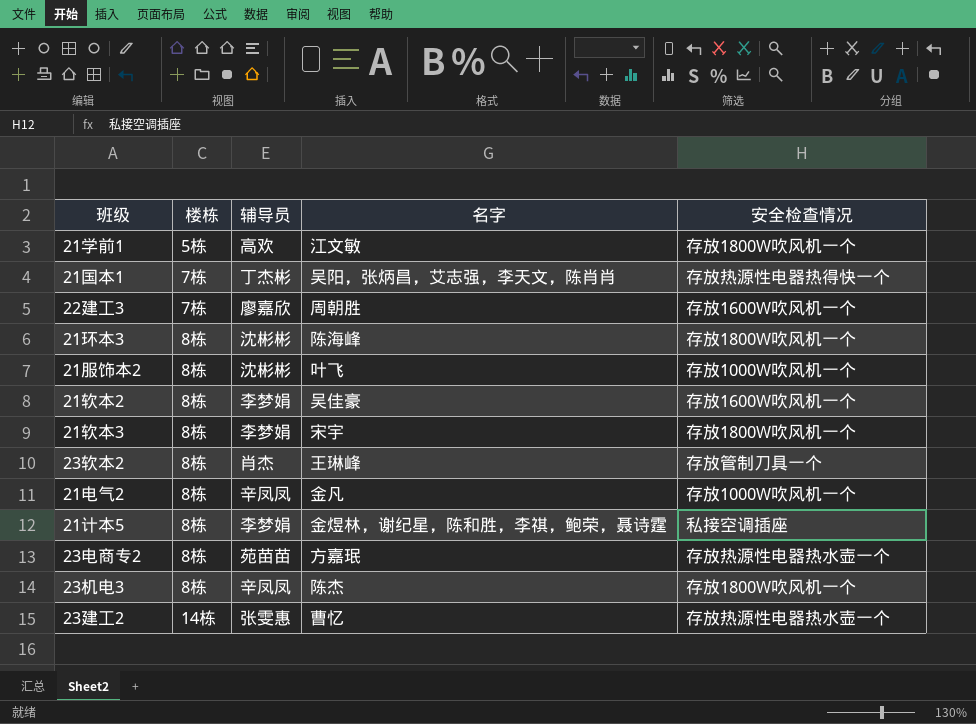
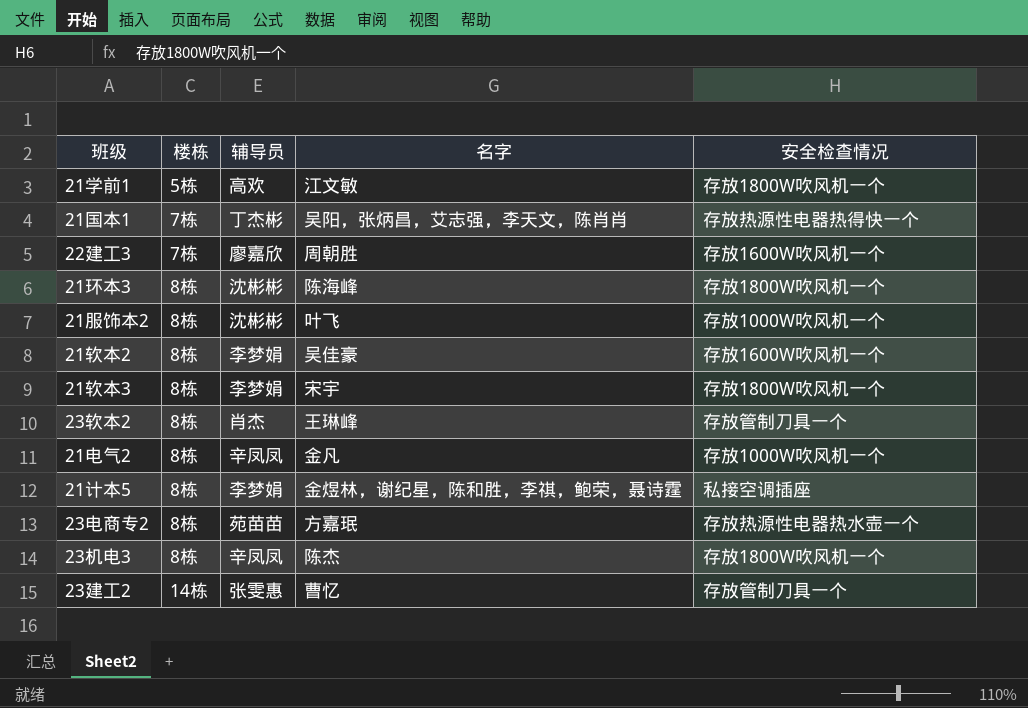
23建工2 | 安全检查情况: 存放热源性电器热水壶一个 -> 存放管制刀具一个

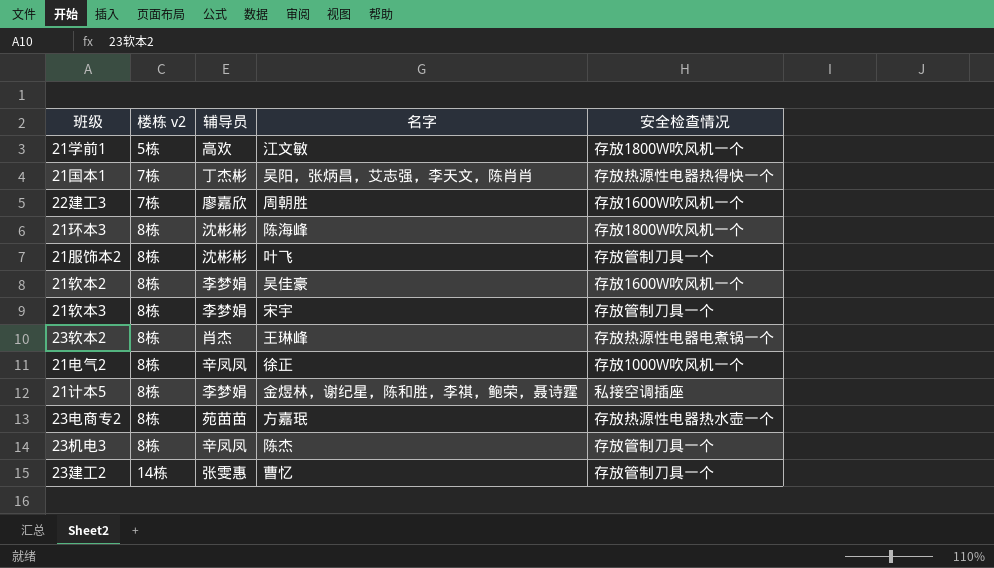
column name: 楼栋 -> 楼栋 v2
21服饰本2 | 安全检查情况: 存放1000W吹风机一个 -> 存放管制刀具一个
21软本3 | 安全检查情况: 存放1800W吹风机一个 -> 存放管制刀具一个
23软本2 | 安全检查情况: 存放管制刀具一个 -> 存放热源性电器电煮锅一个
21电气2 | 名字: 金凡 -> 徐正
23机电3 | 安全检查情况: 存放1800W吹风机一个 -> 存放管制刀具一个

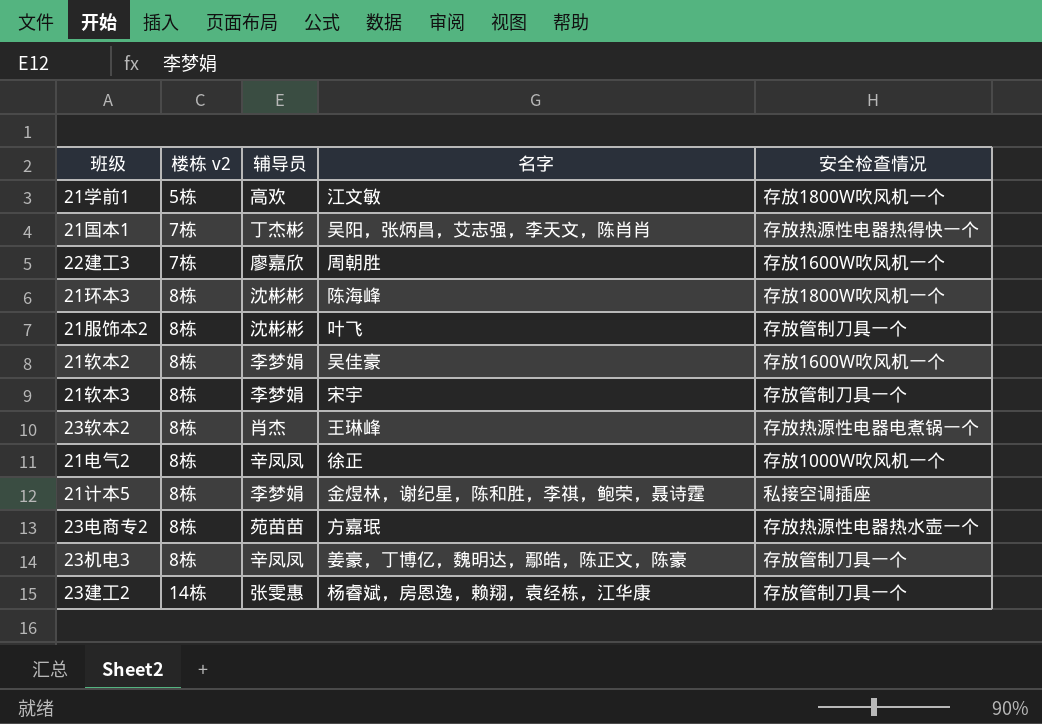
23机电3 | 名字: 陈杰 -> 姜豪，丁博亿，魏明达，鄢皓，陈正文，陈豪
23建工2 | 名字: 曹忆 -> 杨睿斌，房恩逸，赖翔，袁经栋，江华康

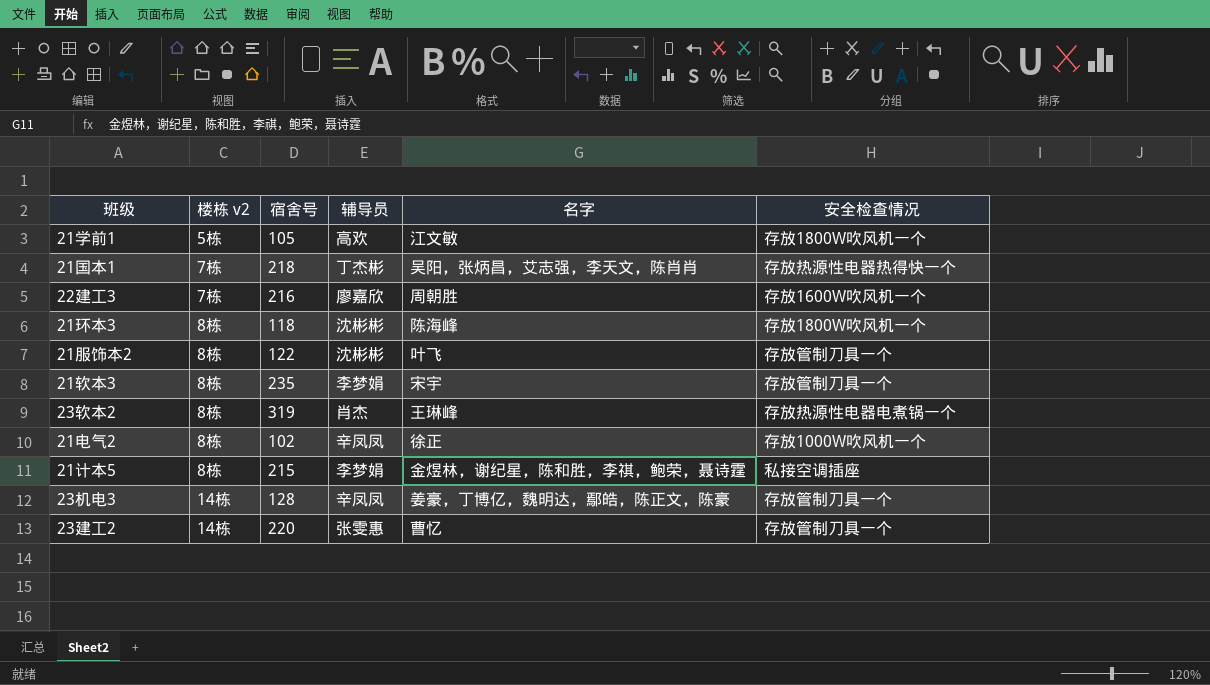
column 宿舍号 | position: none -> 3
row 21软本2: 8栋 | 李梦娟 | 吴佳豪 | 存放1600W吹风机一个 -> none
row 23电商专2: 8栋 | 苑苗苗 | 方嘉珉 | 存放热源性电器热水壶一个 -> none
23机电3 | 楼栋 v2: 8栋 -> 14栋
23建工2 | 名字: 杨睿斌，房恩逸，赖翔，袁经栋，江华康 -> 曹忆

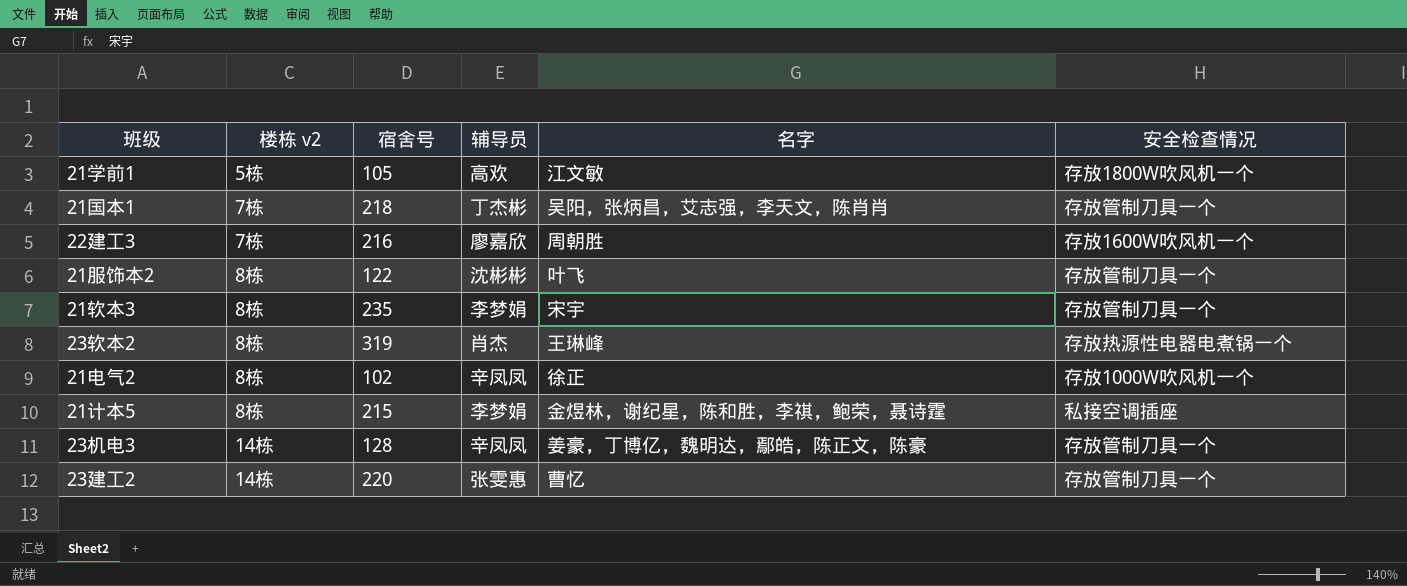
row 21环本3: 8栋 | 118 | 沈彬彬 | 陈海峰 | 存放1800W吹风机一个 -> none
21国本1 | 安全检查情况: 存放热源性电器热得快一个 -> 存放管制刀具一个

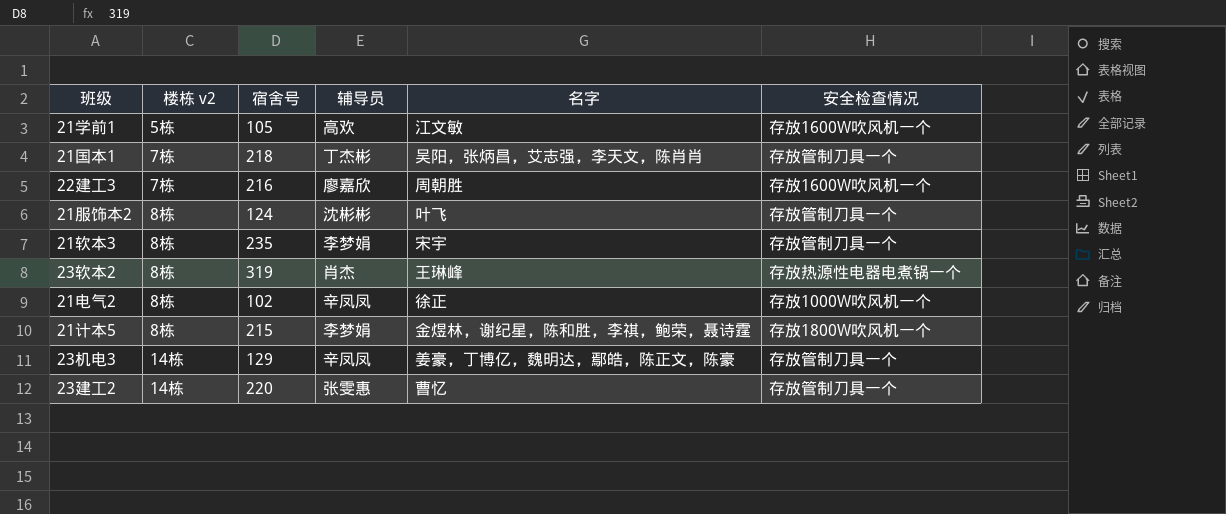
21学前1 | 安全检查情况: 存放1800W吹风机一个 -> 存放1600W吹风机一个
21服饰本2 | 宿舍号: 122 -> 124
21计本5 | 安全检查情况: 私接空调插座 -> 存放1800W吹风机一个
23机电3 | 宿舍号: 128 -> 129

